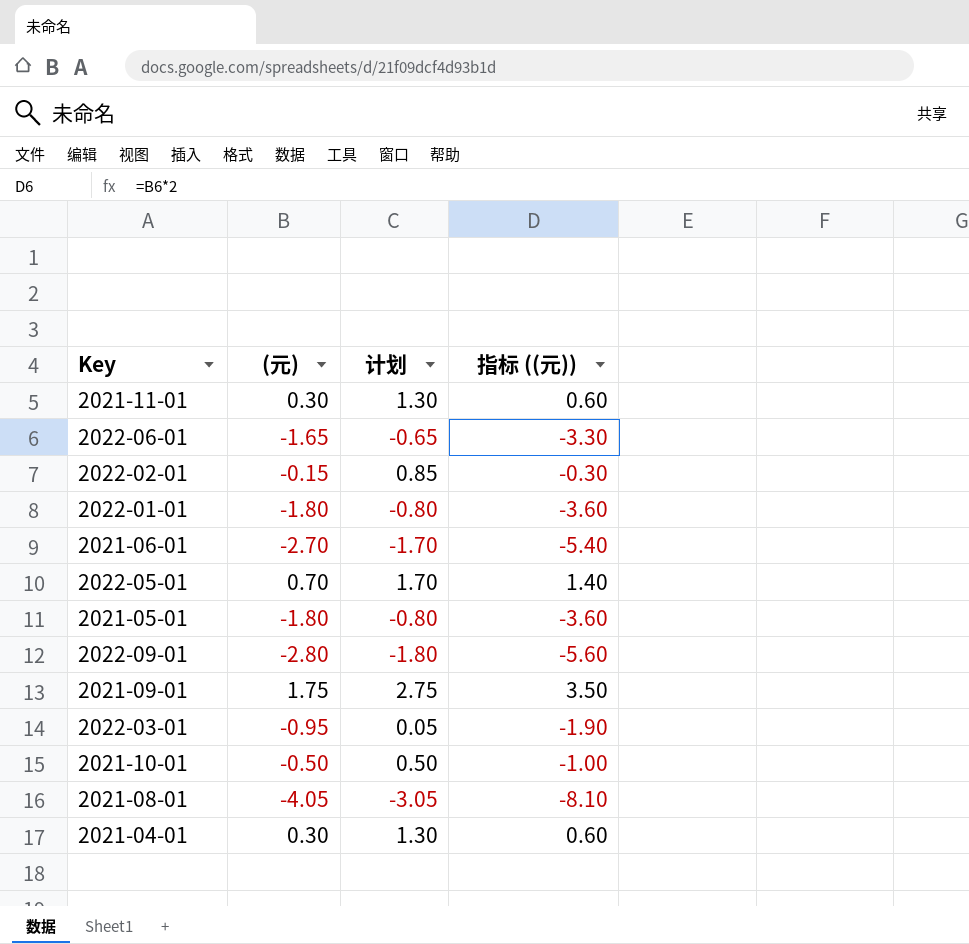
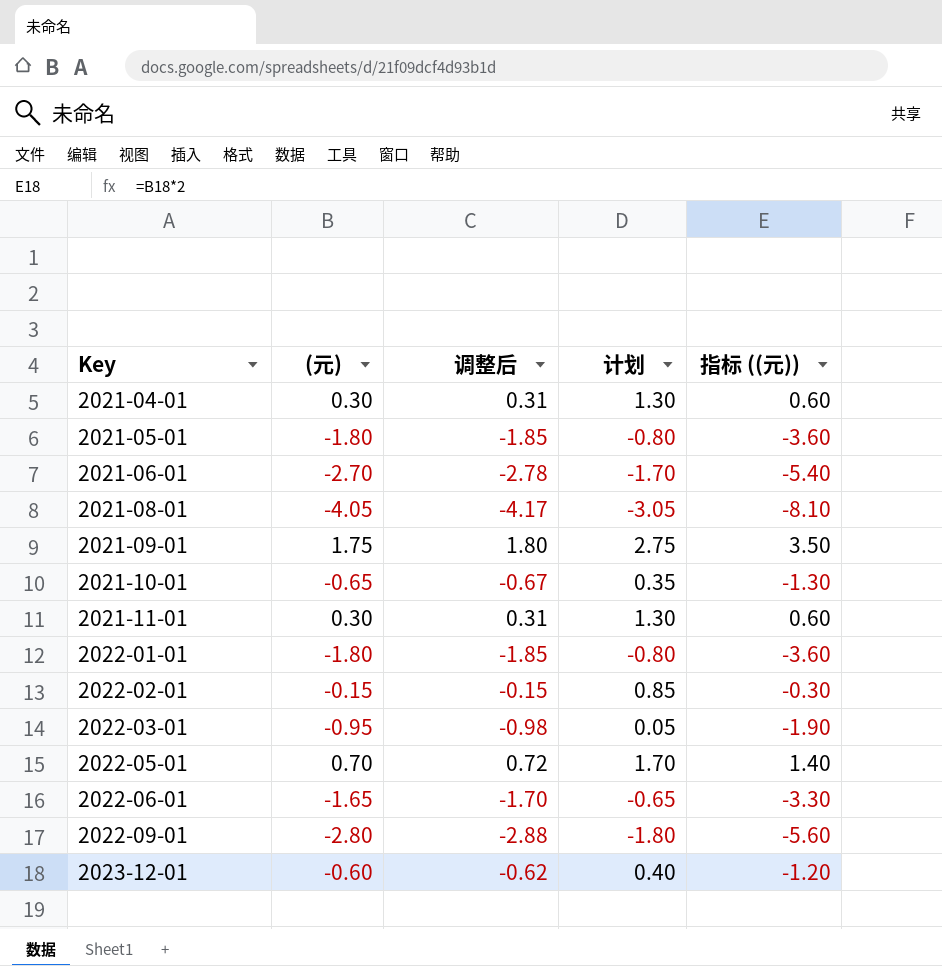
row order: none -> Key ascending
column 调整后 | formula: none -> [(元)] * 1.03
2021-10-01 | (元): -0.50 -> -0.65
2021-10-01 | 计划: 0.50 -> 0.35
2021-10-01 | 指标 ((元)): -1.00 -> -1.30
row 2023-12-01: none -> -0.60 | -0.62 | 0.40 | -1.20

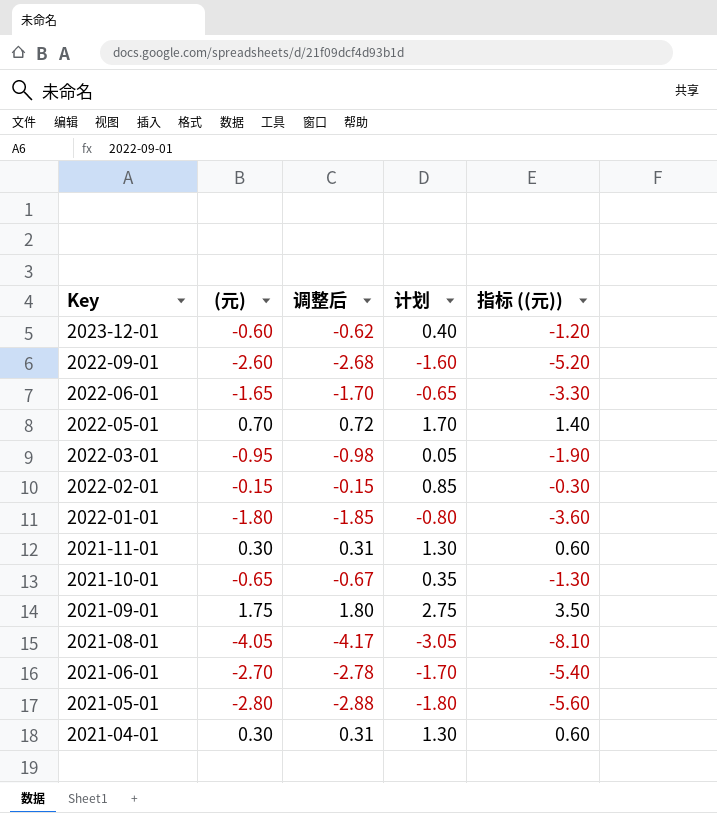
row order: Key ascending -> Key descending
2022-09-01 | (元): -2.80 -> -2.60
2022-09-01 | 调整后: -2.88 -> -2.68
2022-09-01 | 计划: -1.80 -> -1.60
2022-09-01 | 指标 ((元)): -5.60 -> -5.20
2021-05-01 | (元): -1.80 -> -2.80
2021-05-01 | 调整后: -1.85 -> -2.88
2021-05-01 | 计划: -0.80 -> -1.80
2021-05-01 | 指标 ((元)): -3.60 -> -5.60

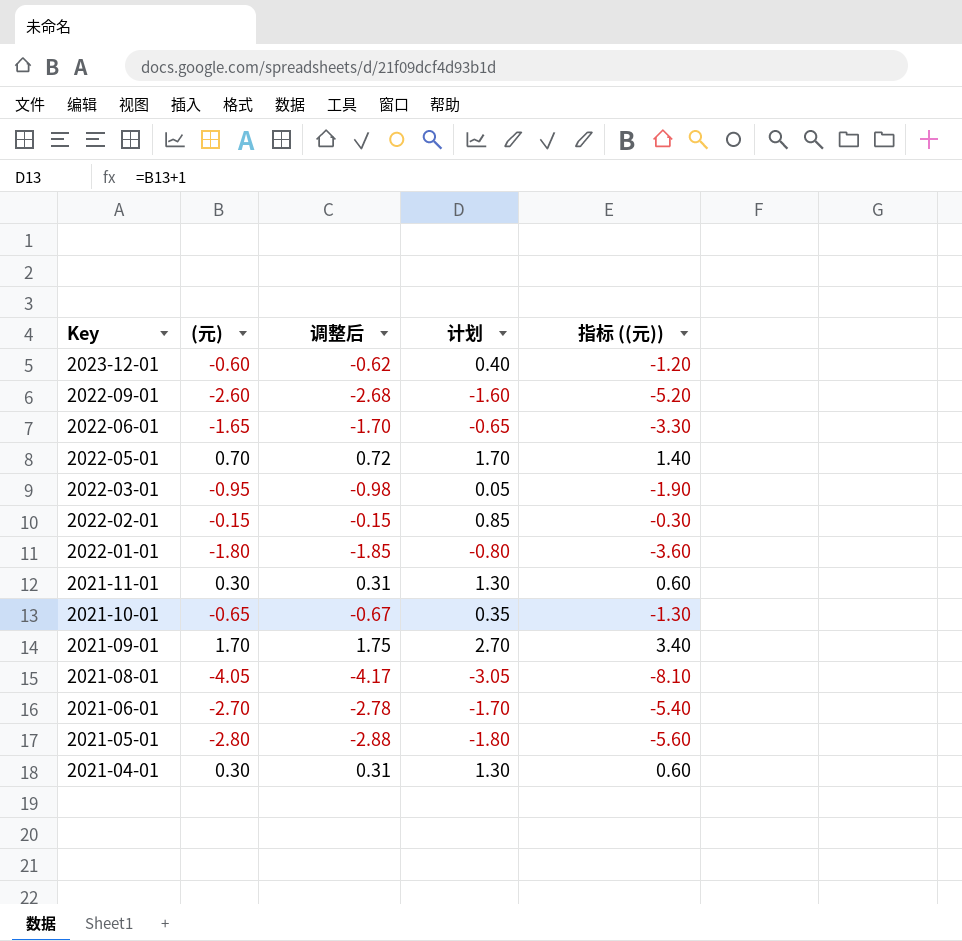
2021-09-01 | (元): 1.75 -> 1.70
2021-09-01 | 调整后: 1.80 -> 1.75
2021-09-01 | 计划: 2.75 -> 2.70
2021-09-01 | 指标 ((元)): 3.50 -> 3.40

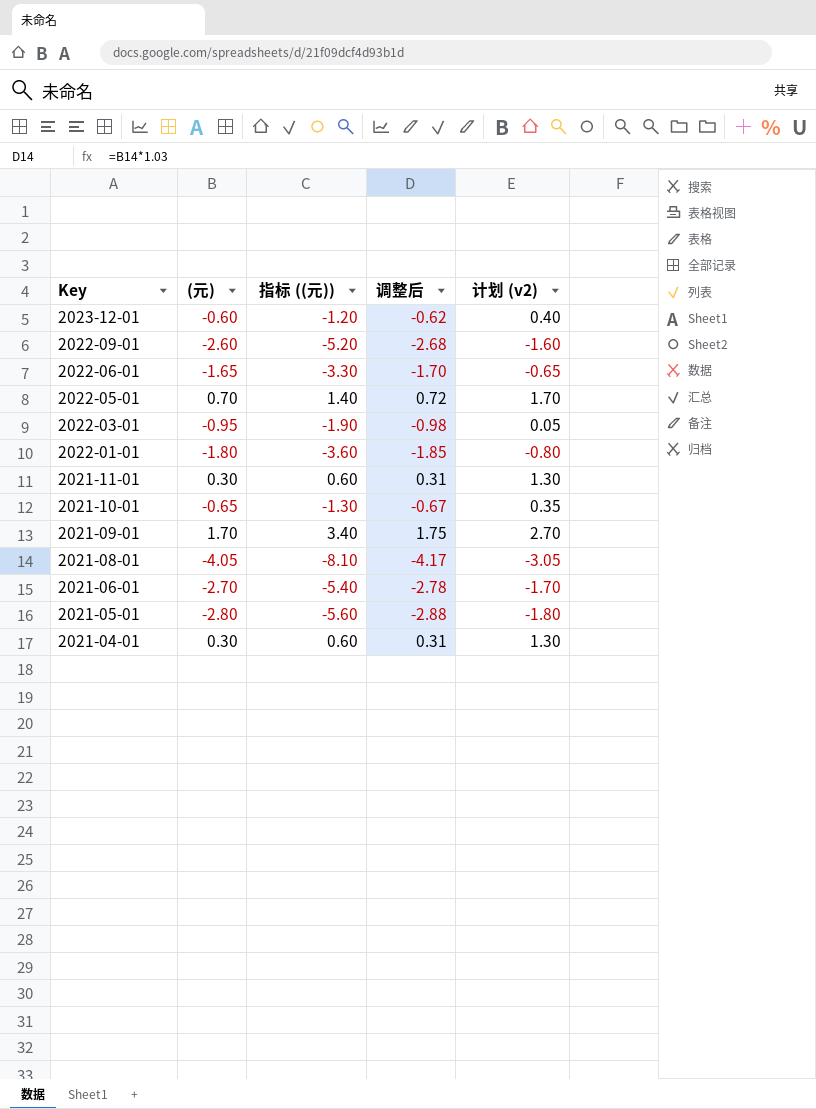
column 指标 ((元)) | position: 5 -> 3
column name: 计划 -> 计划 (v2)
row 2022-02-01: -0.15 | -0.15 | 0.85 | -0.30 -> none

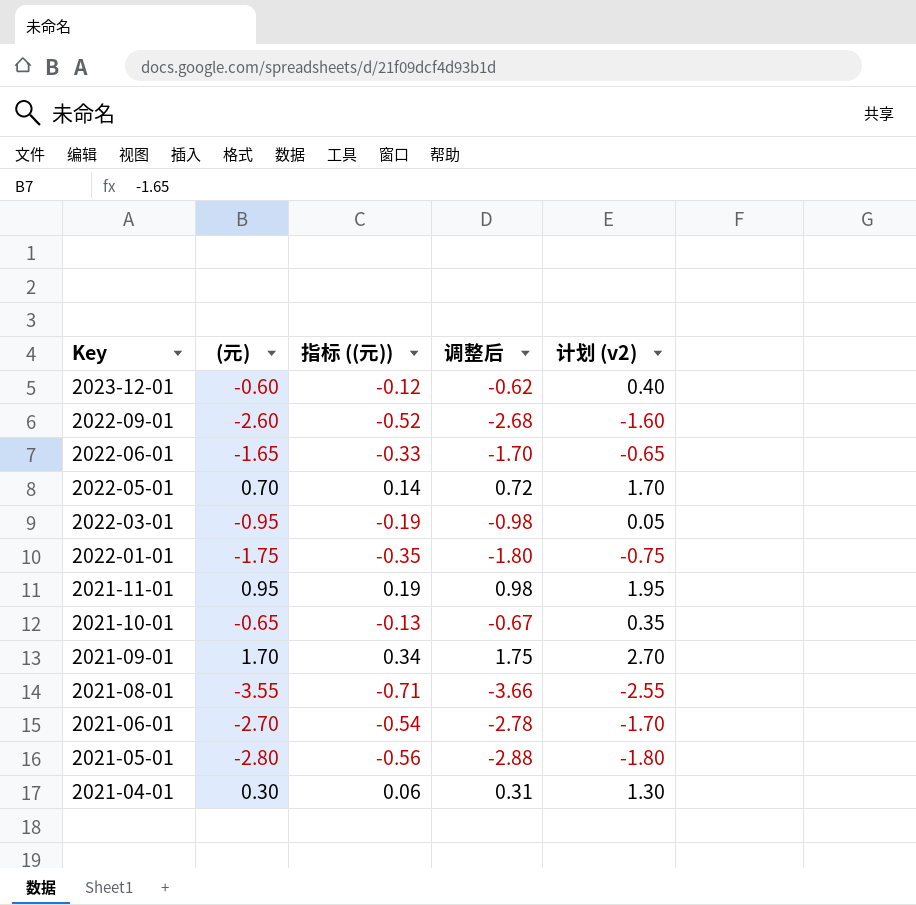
column 指标 ((元)) | formula: [(元)] * 2 -> [(元)] * 0.2
2022-01-01 | (元): -1.80 -> -1.75
2022-01-01 | 调整后: -1.85 -> -1.80
2022-01-01 | 计划 (v2): -0.80 -> -0.75
2021-11-01 | (元): 0.30 -> 0.95
2021-11-01 | 调整后: 0.31 -> 0.98
2021-11-01 | 计划 (v2): 1.30 -> 1.95
2021-08-01 | (元): -4.05 -> -3.55
2021-08-01 | 调整后: -4.17 -> -3.66
2021-08-01 | 计划 (v2): -3.05 -> -2.55

